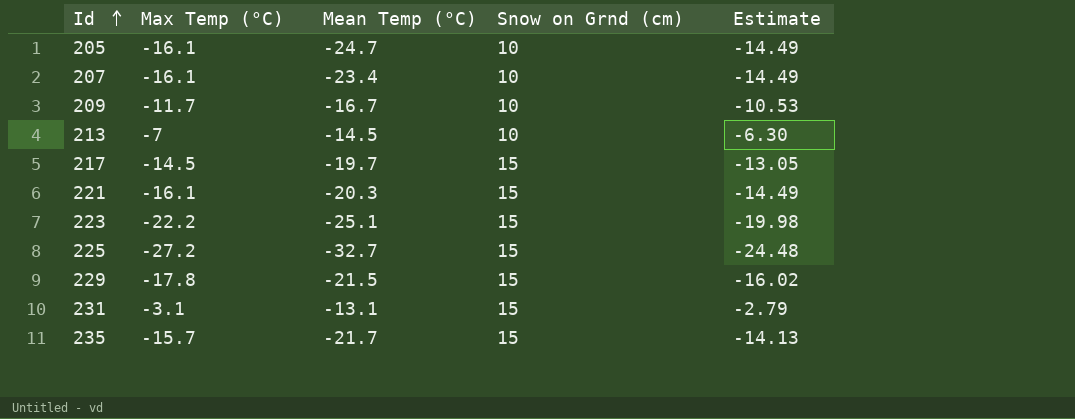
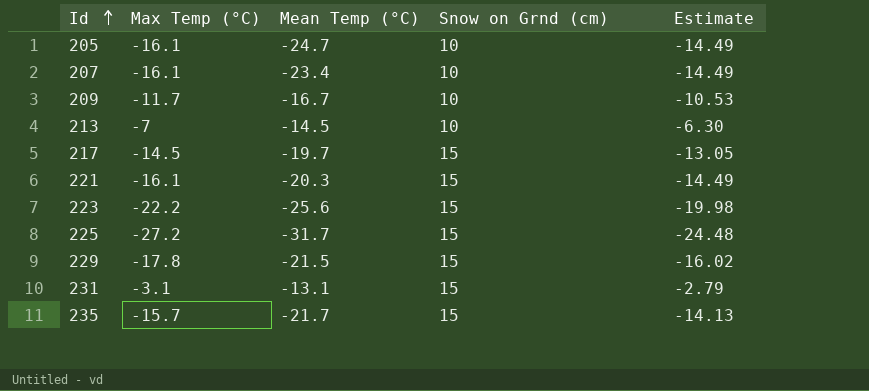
223 | Mean Temp (°C): -25.1 -> -25.6
225 | Mean Temp (°C): -32.7 -> -31.7

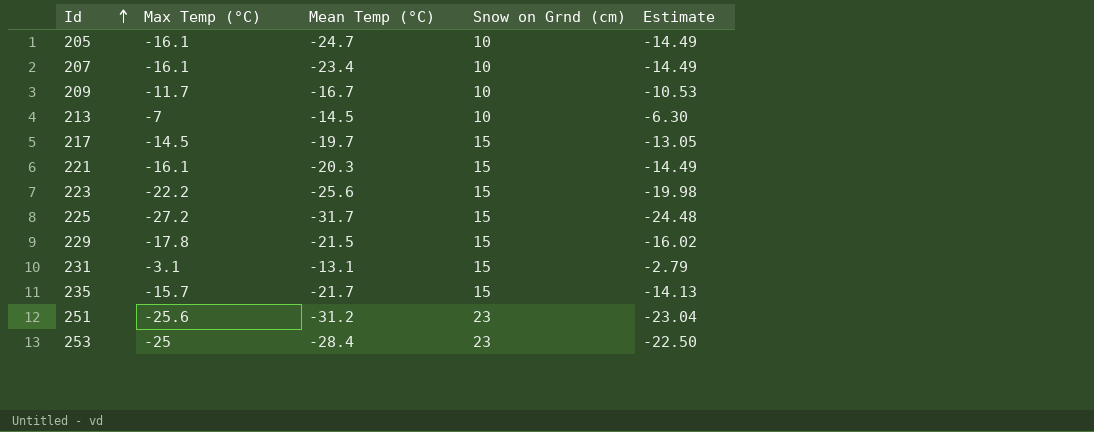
row 251: none -> -25.6 | -31.2 | 23 | -23.04
row 253: none -> -25 | -28.4 | 23 | -22.50

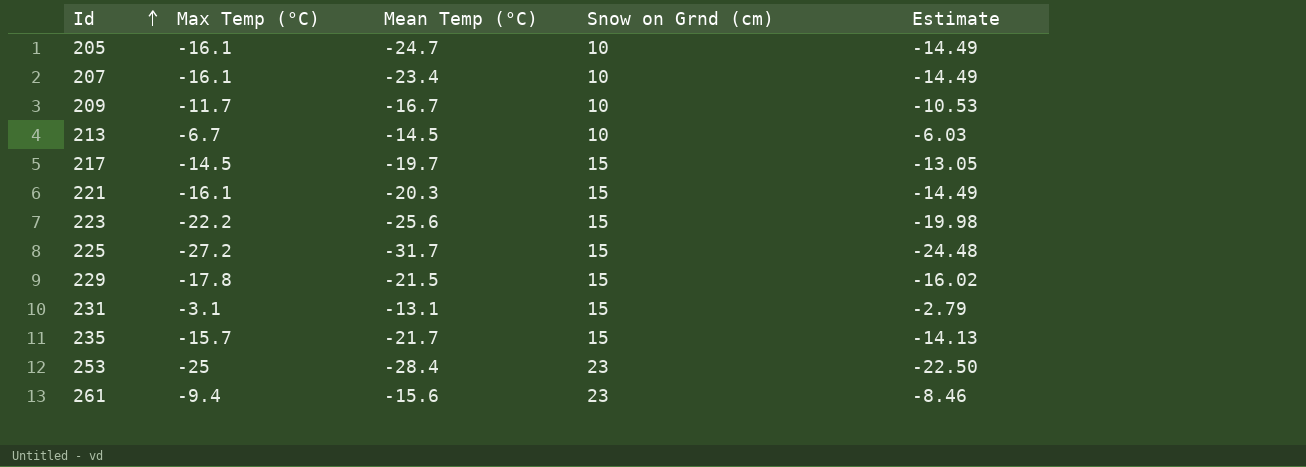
row 251: -25.6 | -31.2 | 23 | -23.04 -> none
213 | Max Temp (°C): -7 -> -6.7
213 | Estimate: -6.30 -> -6.03
row 261: none -> -9.4 | -15.6 | 23 | -8.46

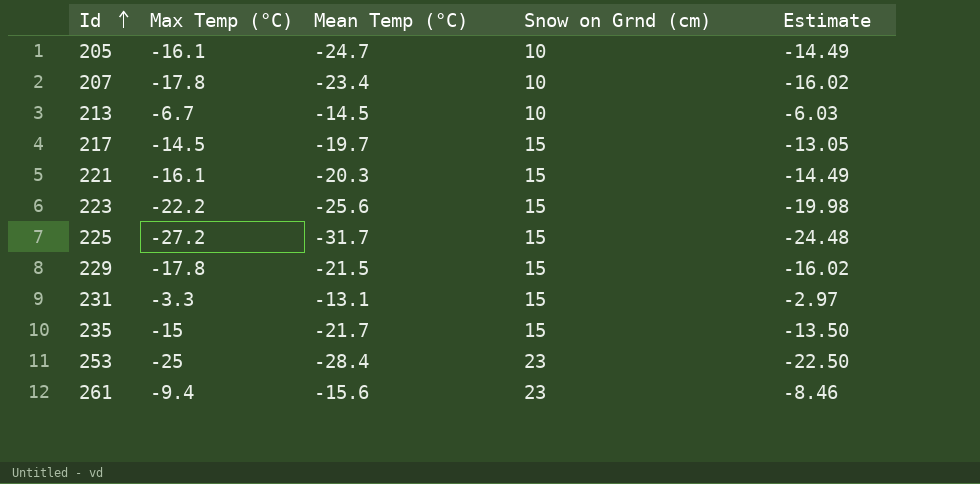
row 209: -11.7 | -16.7 | 10 | -10.53 -> none
207 | Max Temp (°C): -16.1 -> -17.8
207 | Estimate: -14.49 -> -16.02
231 | Max Temp (°C): -3.1 -> -3.3
231 | Estimate: -2.79 -> -2.97
235 | Max Temp (°C): -15.7 -> -15
235 | Estimate: -14.13 -> -13.50

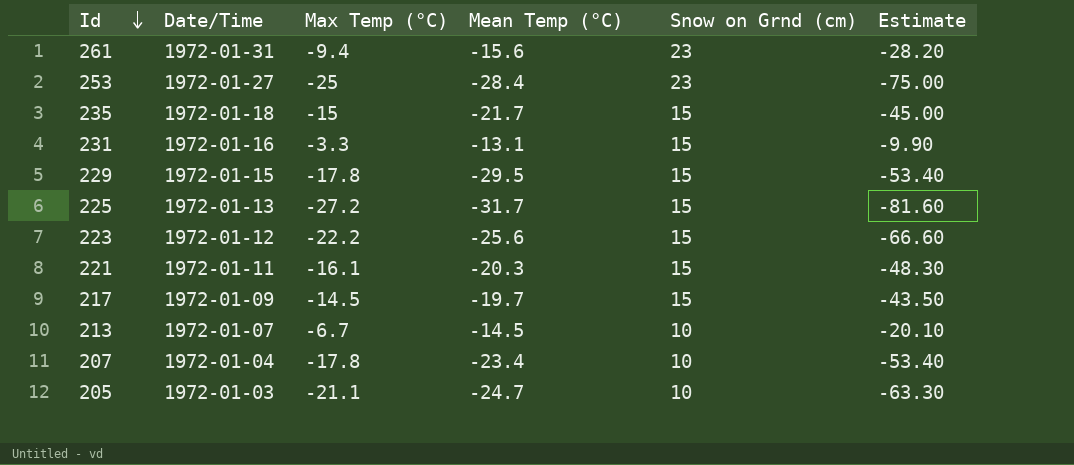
row order: Id ascending -> Id descending
column Date/Time | position: none -> 2
column Estimate | formula: [Max Temp (°C)] * 0.9 -> [Max Temp (°C)] * 3
229 | Mean Temp (°C): -21.5 -> -29.5
205 | Max Temp (°C): -16.1 -> -21.1

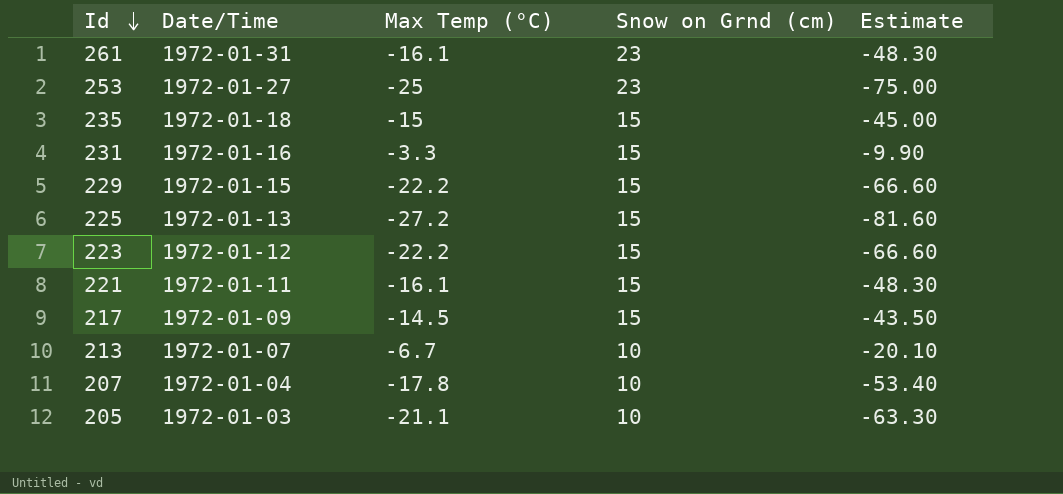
column Mean Temp (°C) | position: 4 -> none
261 | Max Temp (°C): -9.4 -> -16.1
261 | Estimate: -28.20 -> -48.30
229 | Max Temp (°C): -17.8 -> -22.2
229 | Estimate: -53.40 -> -66.60

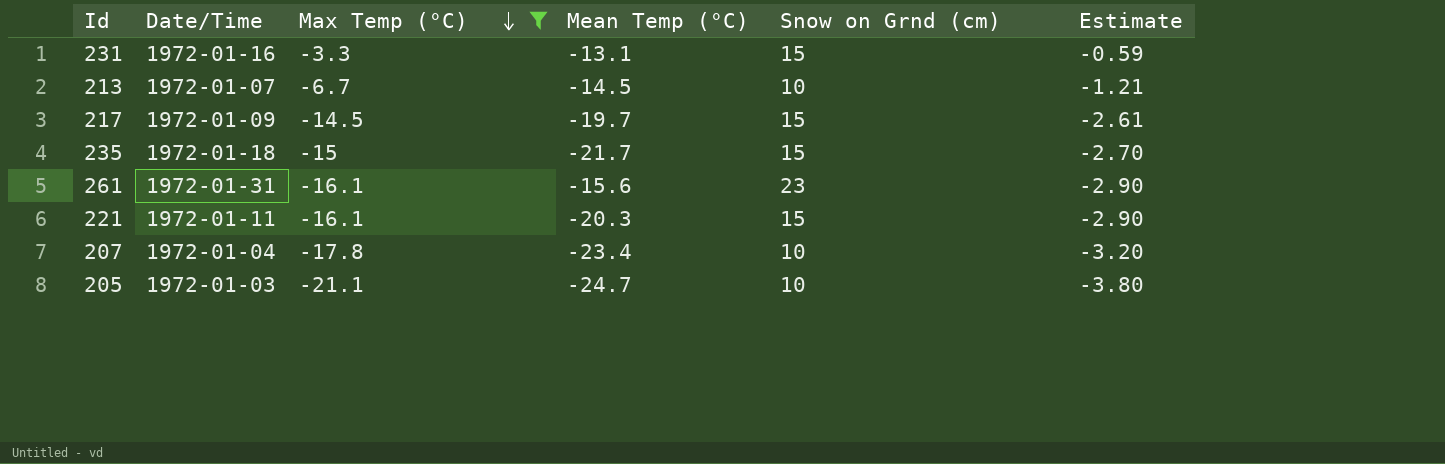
filter: none -> Max Temp (°C) >= -21.1
row order: Id descending -> Max Temp (°C) descending
column Mean Temp (°C) | position: none -> 4
column Estimate | formula: [Max Temp (°C)] * 3 -> [Max Temp (°C)] * 0.18

